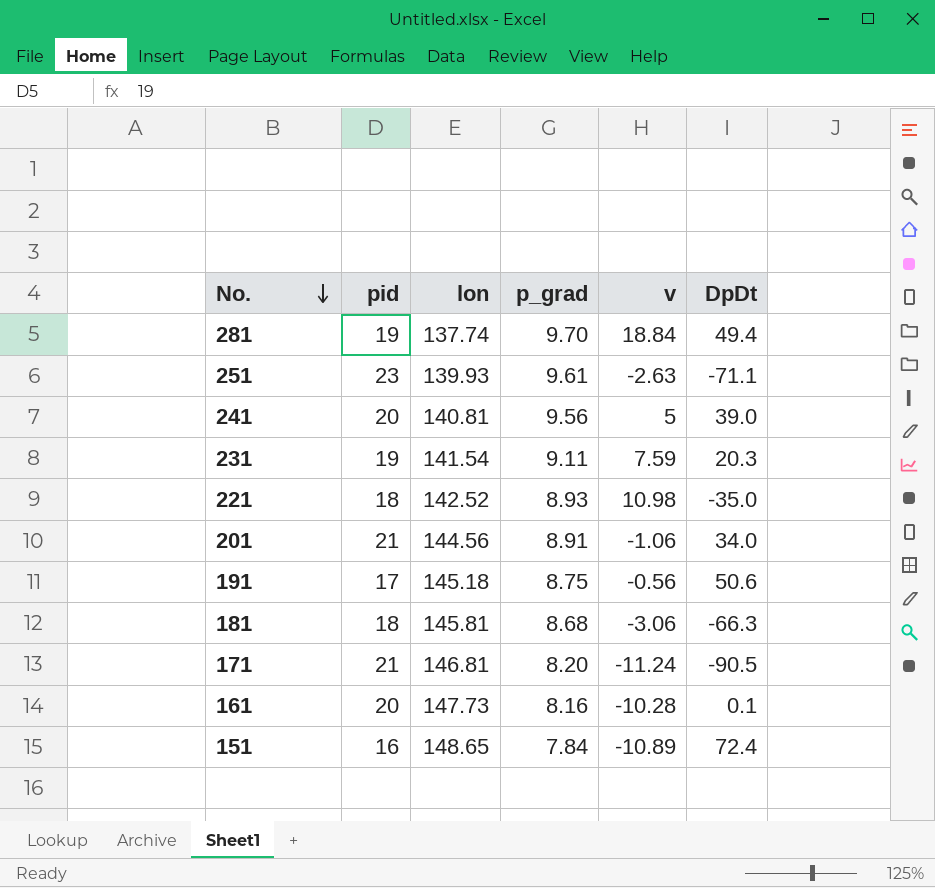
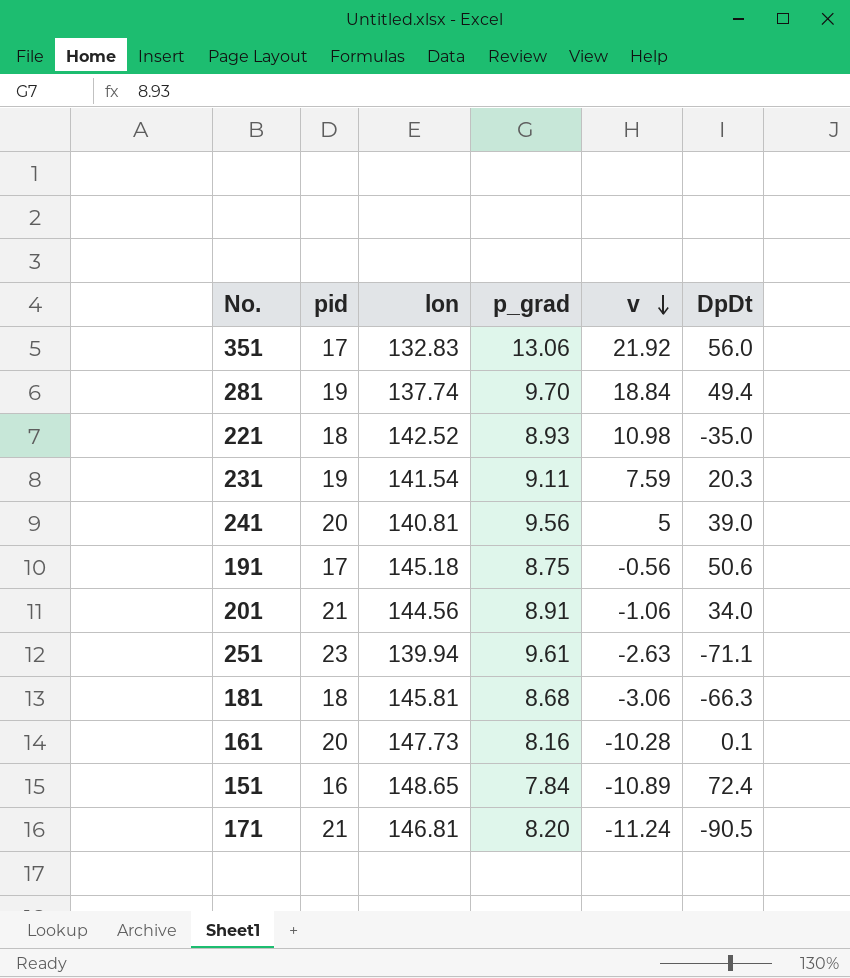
row order: No. descending -> v descending
row 351: none -> 17 | 132.83 | 13.06 | 21.92 | 56.0
251 | lon: 139.93 -> 139.94

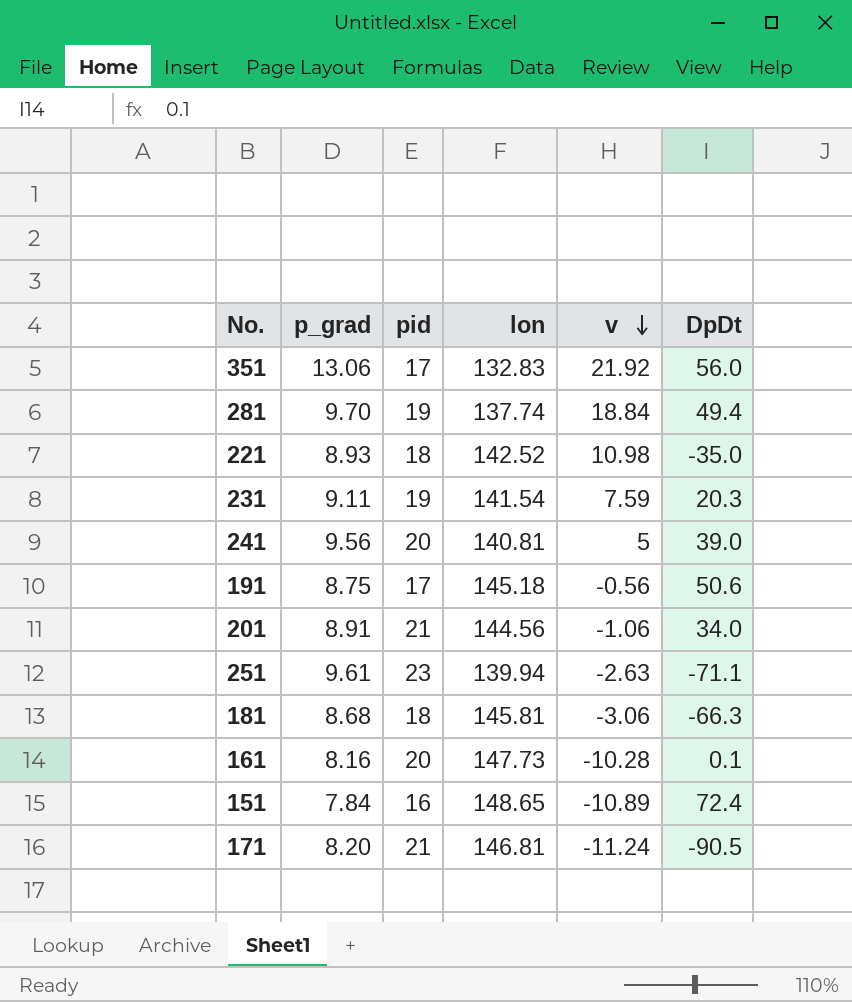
column p_grad | position: 4 -> 2

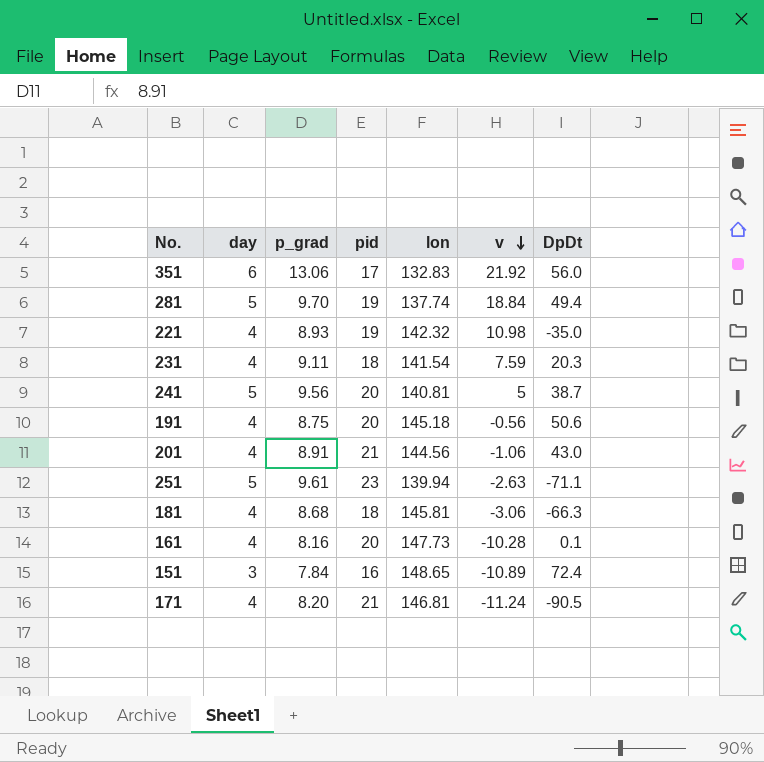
column day | position: none -> 2
221 | pid: 18 -> 19
221 | lon: 142.52 -> 142.32
231 | pid: 19 -> 18
241 | DpDt: 39.0 -> 38.7
191 | pid: 17 -> 20
201 | DpDt: 34.0 -> 43.0

